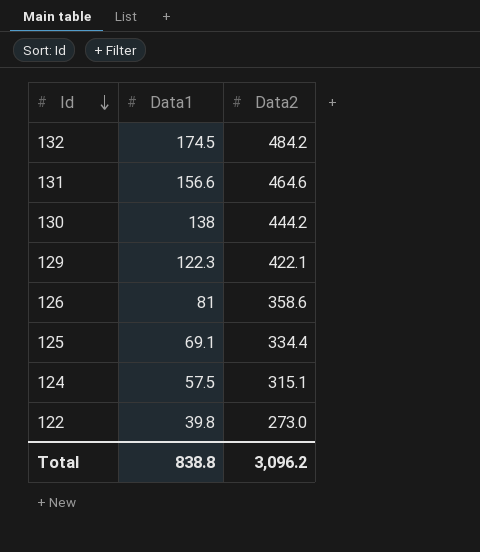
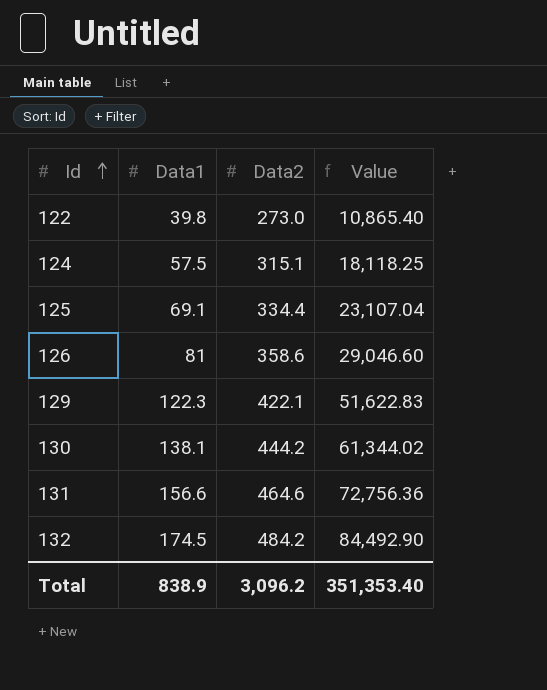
row order: Id descending -> Id ascending
column Value | formula: none -> [Data1] * [Data2]
130 | Data1: 138 -> 138.1
Total | Data1: 838.8 -> 838.9

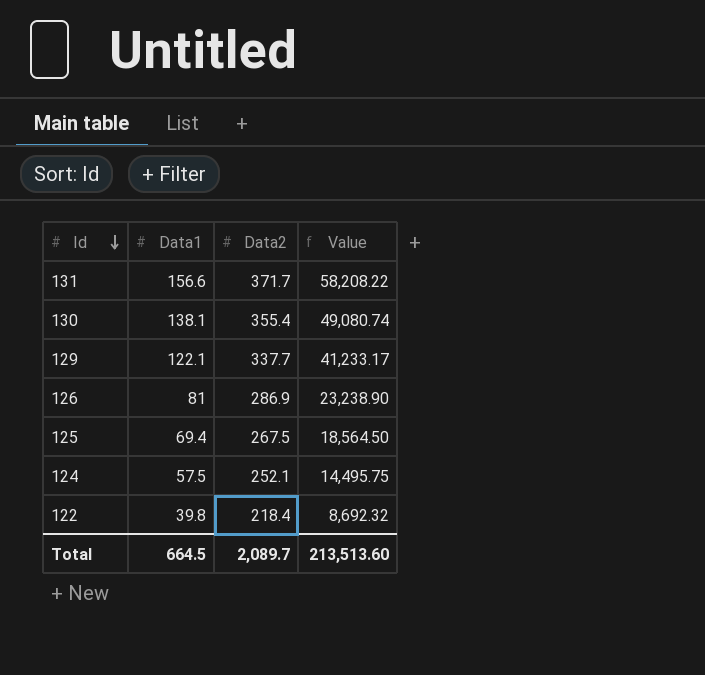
row order: Id ascending -> Id descending
row 132: 174.5 | 484.2 | 84,492.90 -> none
131 | Data2: 464.6 -> 371.7
131 | Value: 72,756.36 -> 58,208.22
130 | Data2: 444.2 -> 355.4
130 | Value: 61,344.02 -> 49,080.74
129 | Data1: 122.3 -> 122.1
129 | Data2: 422.1 -> 337.7
129 | Value: 51,622.83 -> 41,233.17
126 | Data2: 358.6 -> 286.9
126 | Value: 29,046.60 -> 23,238.90
125 | Data1: 69.1 -> 69.4
125 | Data2: 334.4 -> 267.5
125 | Value: 23,107.04 -> 18,564.50
124 | Data2: 315.1 -> 252.1
124 | Value: 18,118.25 -> 14,495.75
122 | Data2: 273.0 -> 218.4
122 | Value: 10,865.40 -> 8,692.32
Total | Data1: 838.9 -> 664.5
Total | Data2: 3,096.2 -> 2,089.7
Total | Value: 351,353.40 -> 213,513.60

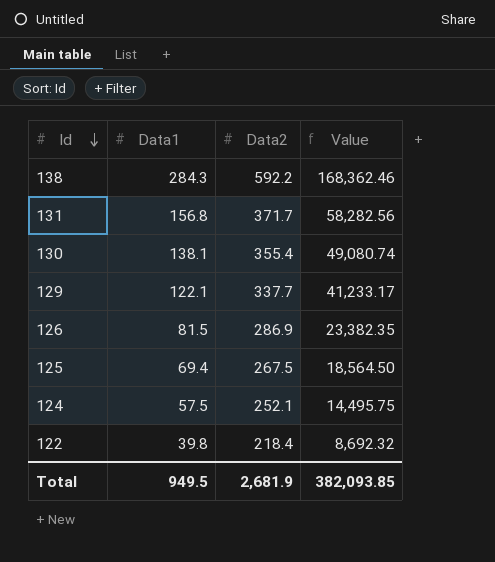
row 138: none -> 284.3 | 592.2 | 168,362.46
131 | Data1: 156.6 -> 156.8
131 | Value: 58,208.22 -> 58,282.56
126 | Data1: 81 -> 81.5
126 | Value: 23,238.90 -> 23,382.35
Total | Data1: 664.5 -> 949.5
Total | Data2: 2,089.7 -> 2,681.9
Total | Value: 213,513.60 -> 382,093.85

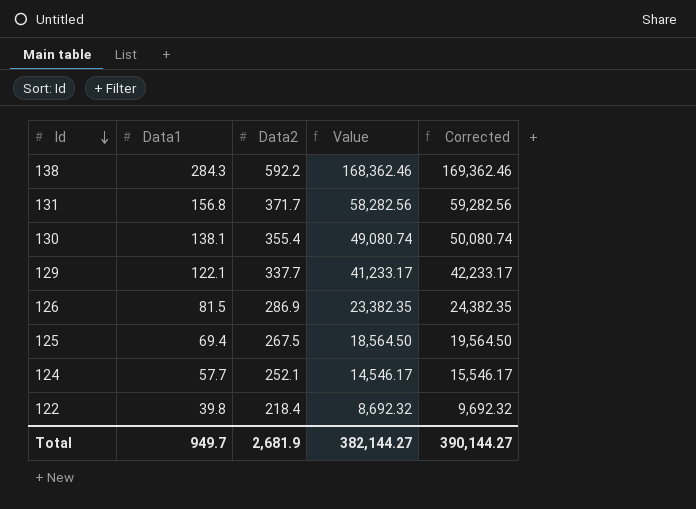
column Corrected | formula: none -> [Value] + 1000
124 | Data1: 57.5 -> 57.7
124 | Value: 14,495.75 -> 14,546.17
Total | Data1: 949.5 -> 949.7
Total | Value: 382,093.85 -> 382,144.27

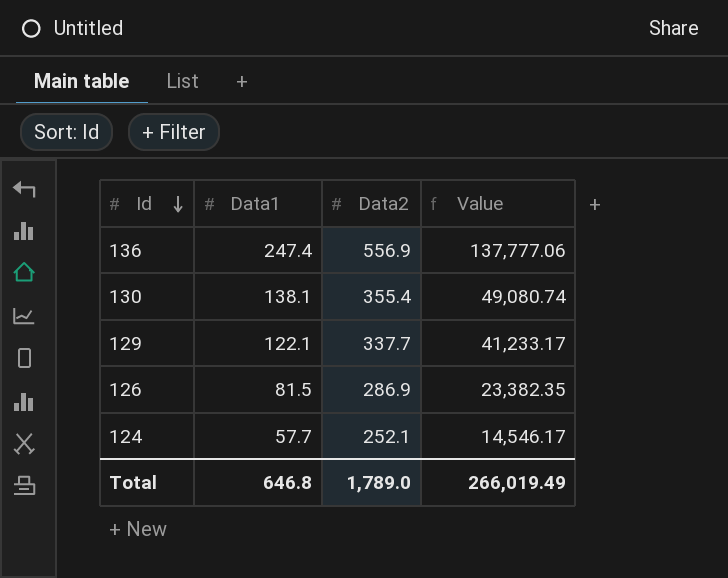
column Corrected | formula: [Value] + 1000 -> none
row 138: 284.3 | 592.2 | 168,362.46 | 169,362.46 -> none
row 131: 156.8 | 371.7 | 58,282.56 | 59,282.56 -> none
row 125: 69.4 | 267.5 | 18,564.50 | 19,564.50 -> none
row 122: 39.8 | 218.4 | 8,692.32 | 9,692.32 -> none
row 136: none -> 247.4 | 556.9 | 137,777.06
Total | Data1: 949.7 -> 646.8
Total | Data2: 2,681.9 -> 1,789.0
Total | Value: 382,144.27 -> 266,019.49

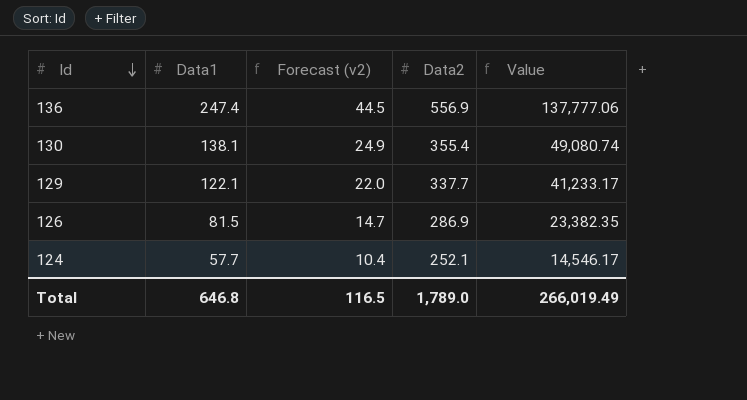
column Forecast (v2) | formula: none -> [Data1] * 0.18

